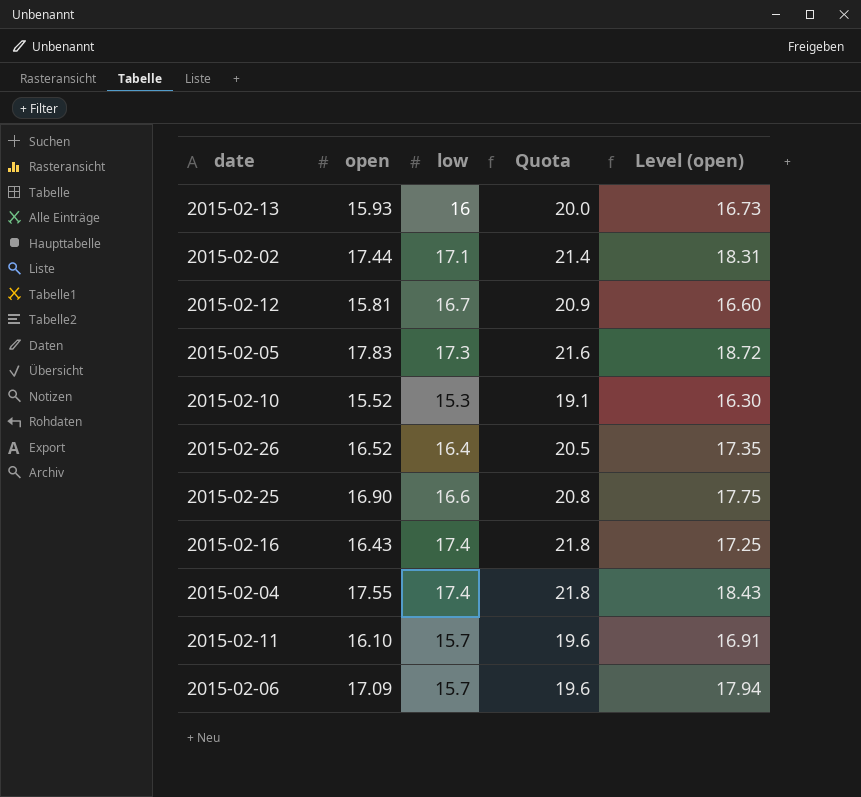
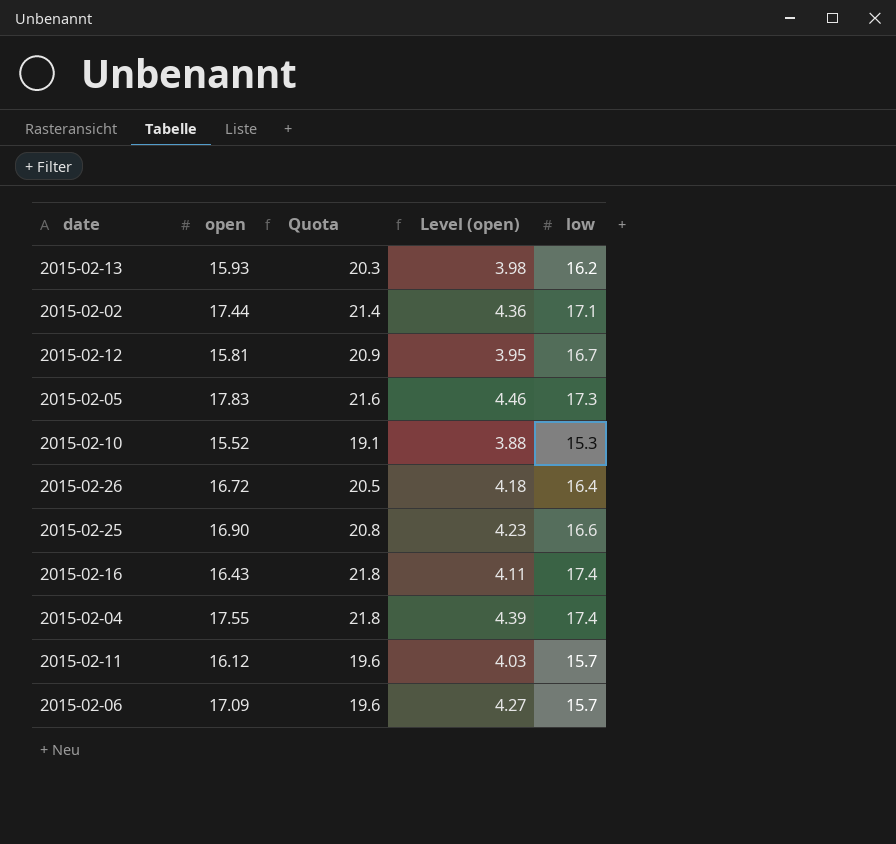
column Level (open) | formula: [open] * 1.05 -> [open] * 0.25
column low | position: 3 -> 5
2015-02-13 | Quota: 20.0 -> 20.3
2015-02-13 | low: 16 -> 16.2
2015-02-26 | open: 16.52 -> 16.72
2015-02-11 | open: 16.10 -> 16.12

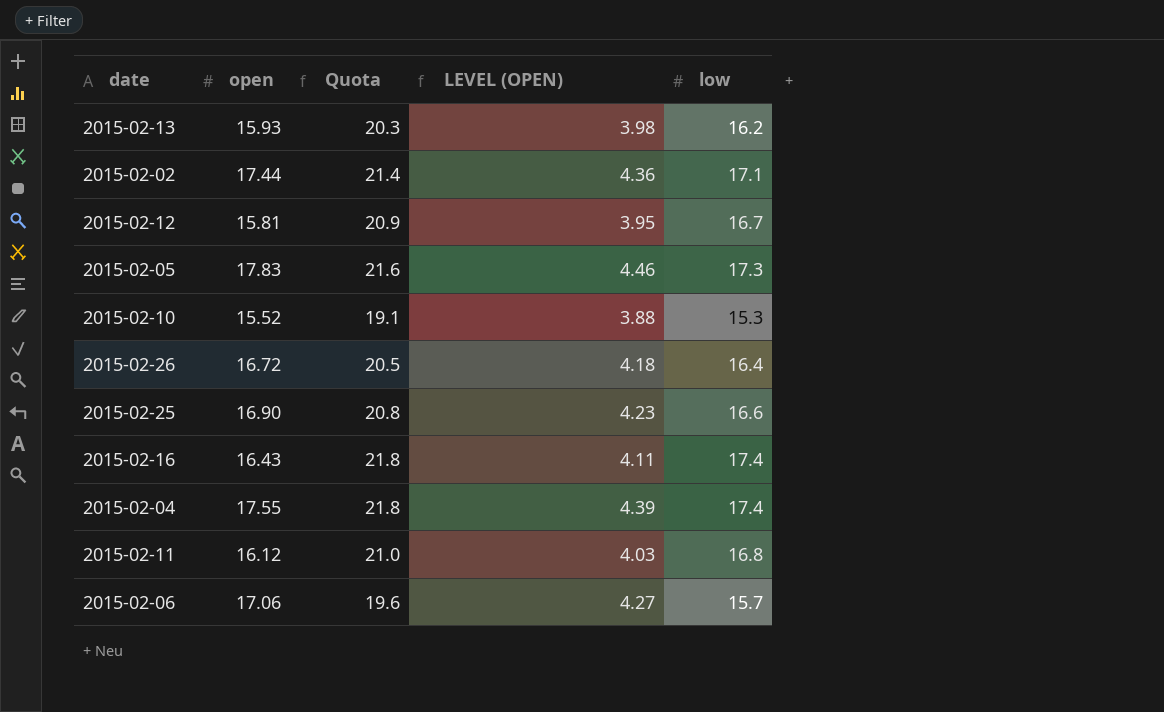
column name: Level (open) -> LEVEL (OPEN)
2015-02-11 | Quota: 19.6 -> 21.0
2015-02-11 | low: 15.7 -> 16.8
2015-02-06 | open: 17.09 -> 17.06

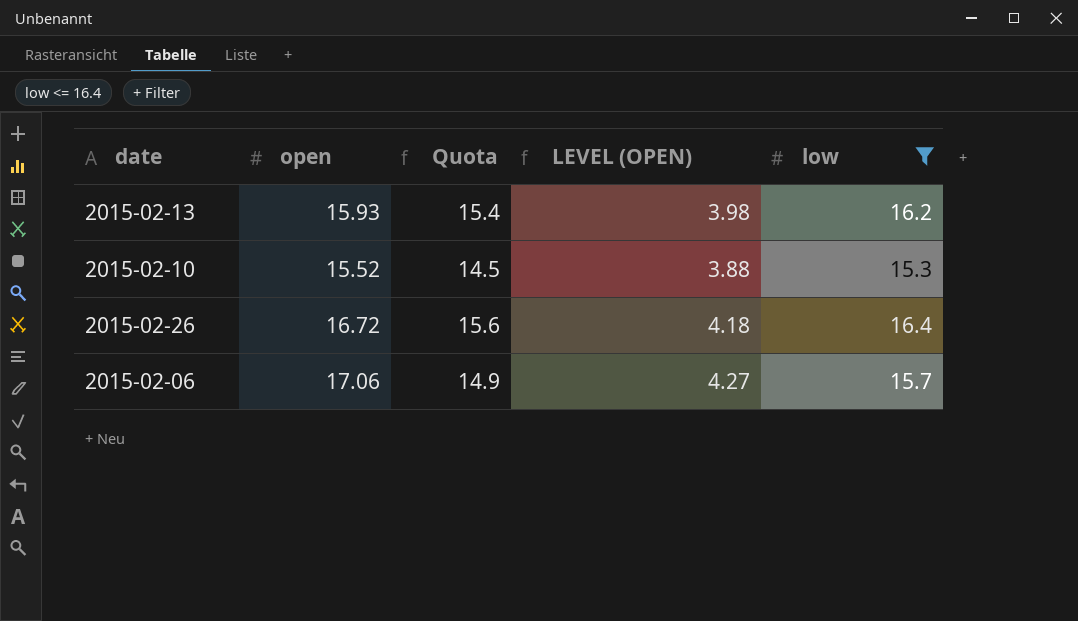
filter: none -> low <= 16.4
column Quota | formula: [low] * 1.25 -> [low] * 0.95

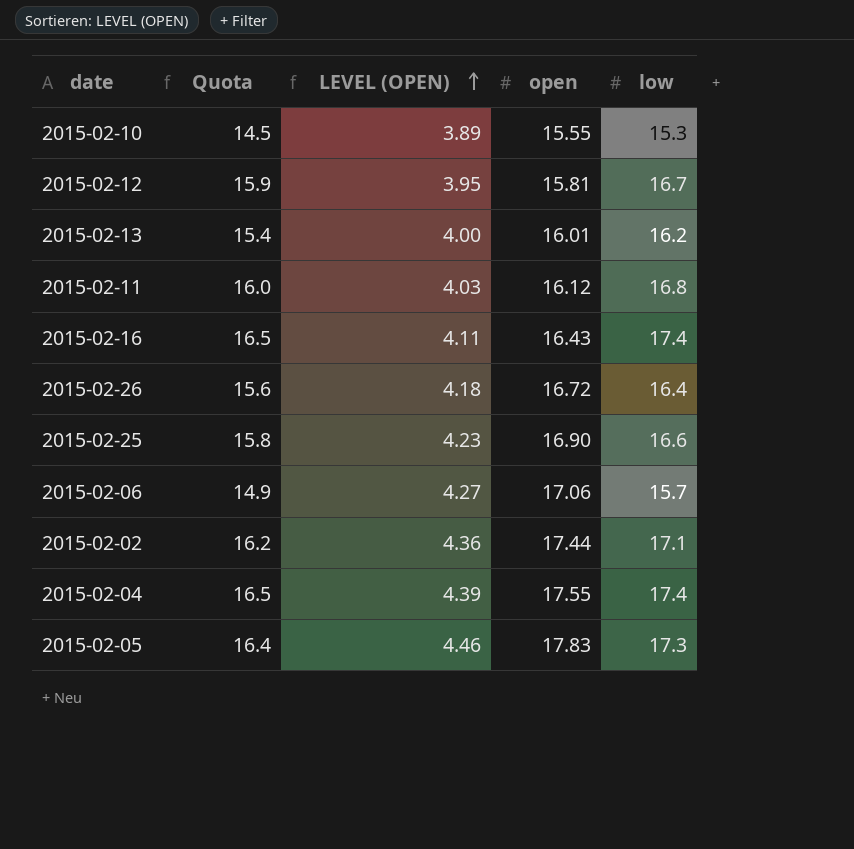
filter: low <= 16.4 -> none
row order: none -> LEVEL (OPEN) ascending
column open | position: 2 -> 4
2015-02-10 | LEVEL (OPEN): 3.88 -> 3.89
2015-02-10 | open: 15.52 -> 15.55
2015-02-13 | LEVEL (OPEN): 3.98 -> 4.00
2015-02-13 | open: 15.93 -> 16.01

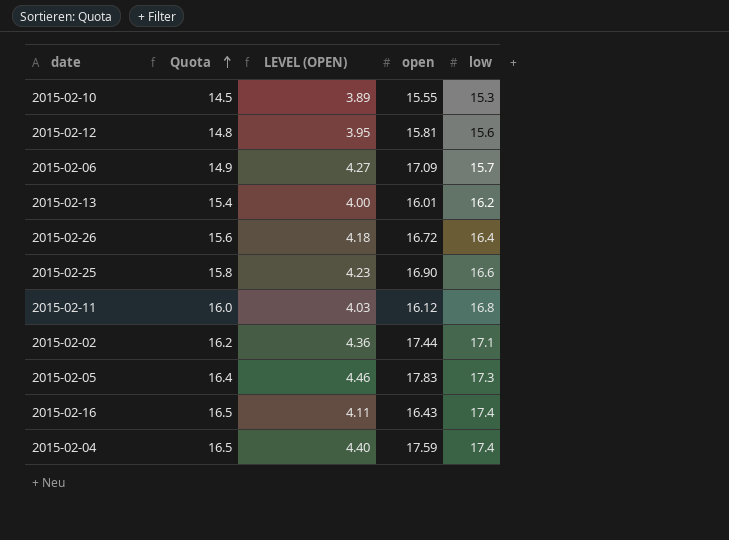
row order: LEVEL (OPEN) ascending -> Quota ascending
2015-02-12 | Quota: 15.9 -> 14.8
2015-02-12 | low: 16.7 -> 15.6
2015-02-06 | open: 17.06 -> 17.09
2015-02-04 | LEVEL (OPEN): 4.39 -> 4.40
2015-02-04 | open: 17.55 -> 17.59

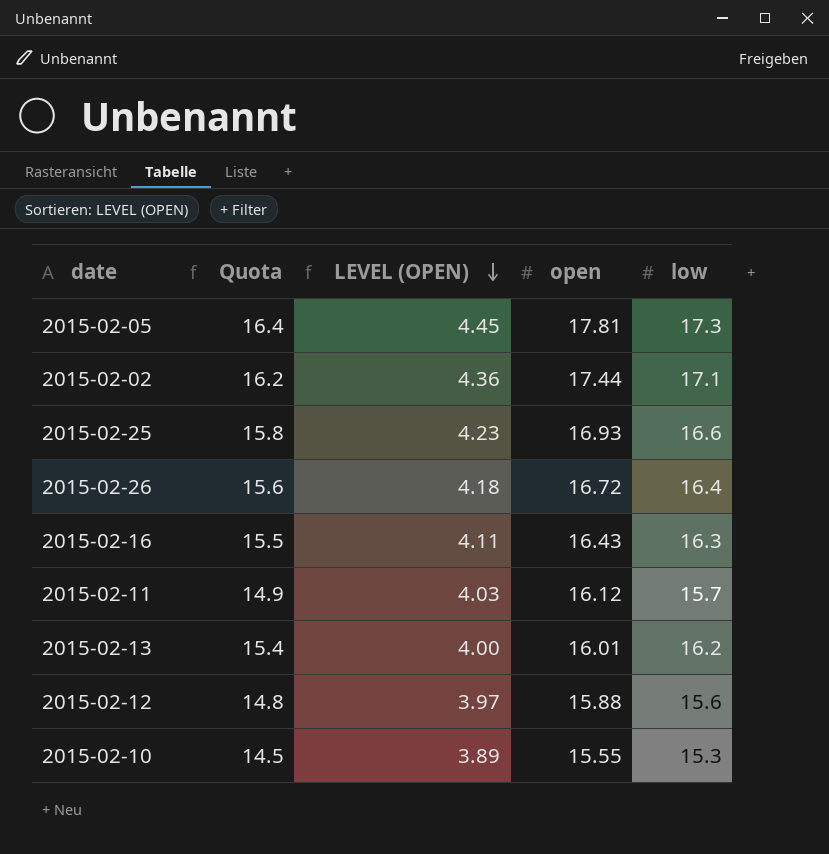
row order: Quota ascending -> LEVEL (OPEN) descending
row 2015-02-06: 14.9 | 4.27 | 17.09 | 15.7 -> none
row 2015-02-04: 16.5 | 4.40 | 17.59 | 17.4 -> none
2015-02-05 | LEVEL (OPEN): 4.46 -> 4.45
2015-02-05 | open: 17.83 -> 17.81
2015-02-25 | open: 16.90 -> 16.93
2015-02-16 | Quota: 16.5 -> 15.5
2015-02-16 | low: 17.4 -> 16.3
2015-02-11 | Quota: 16.0 -> 14.9
2015-02-11 | low: 16.8 -> 15.7
2015-02-12 | LEVEL (OPEN): 3.95 -> 3.97
2015-02-12 | open: 15.81 -> 15.88

